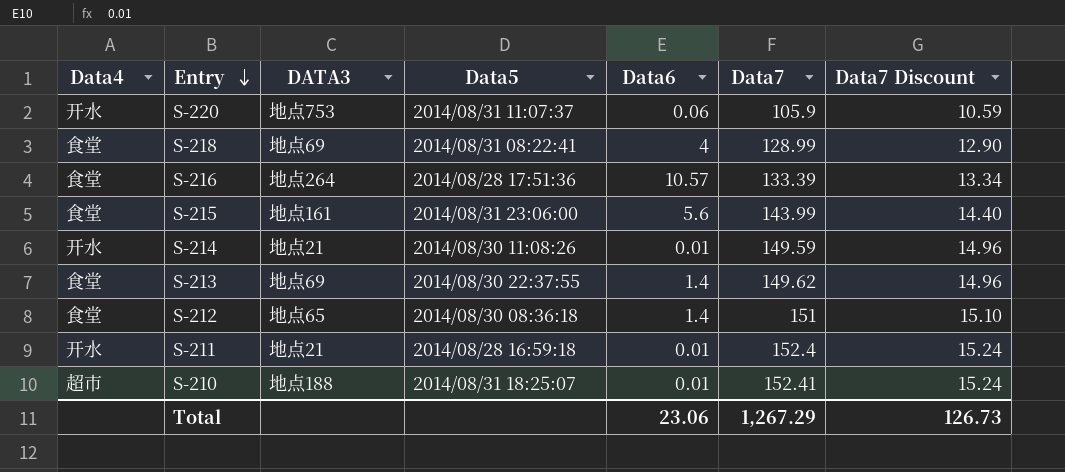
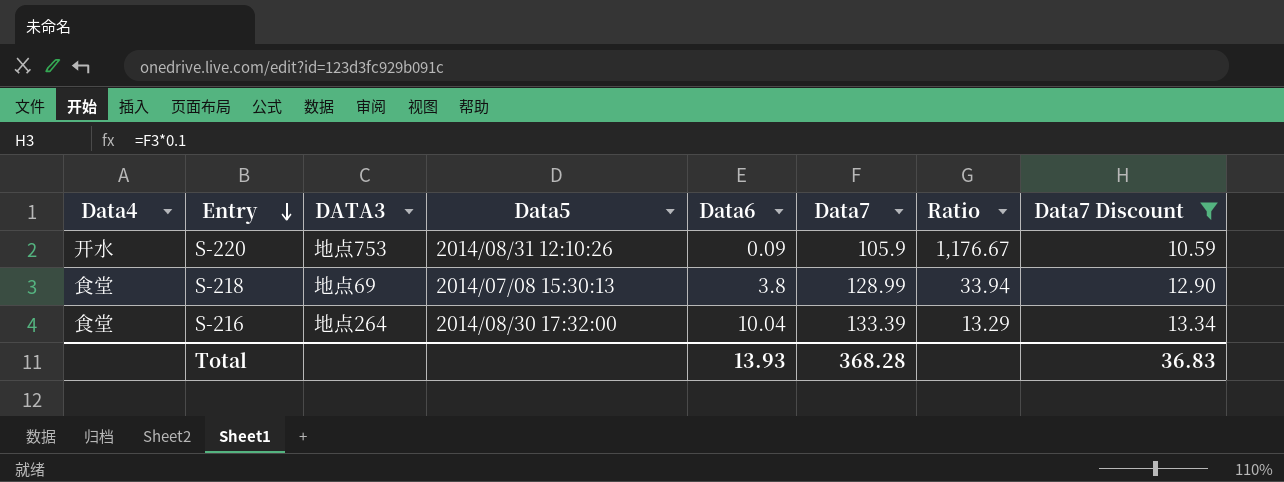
filter: none -> Data7 Discount <= 13.34
column Ratio | formula: none -> [Data7] / [Data6]
S-220 | Data5: 2014/08/31 11:07:37 -> 2014/08/31 12:10:26
S-220 | Data6: 0.06 -> 0.09
S-218 | Data5: 2014/08/31 08:22:41 -> 2014/07/08 15:30:13
S-218 | Data6: 4 -> 3.8
S-216 | Data5: 2014/08/28 17:51:36 -> 2014/08/30 17:32:00
S-216 | Data6: 10.57 -> 10.04
Total | Data6: 23.06 -> 13.93
Total | Data7: 1,267.29 -> 368.28
Total | Data7 Discount: 126.73 -> 36.83

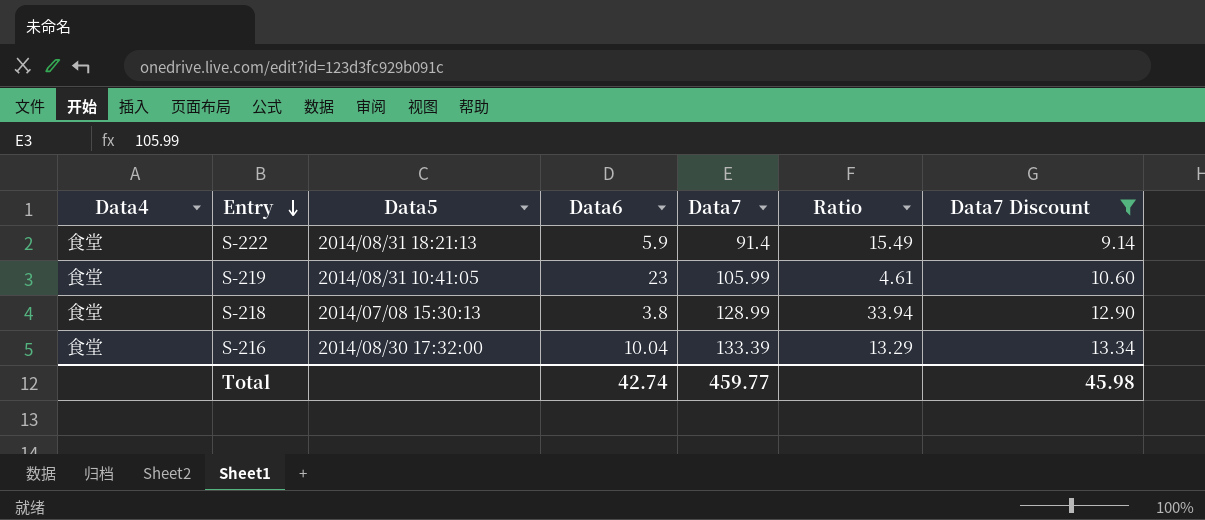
column DATA3 | position: 3 -> none
row S-220: 开水 | 地点753 | 2014/08/31 12:10:26 | 0.09 | 105.9 | 1,176.67 | 10.59 -> none
row S-222: none -> 食堂 | 2014/08/31 18:21:13 | 5.9 | 91.4 | 15.49 | 9.14
row S-219: none -> 食堂 | 2014/08/31 10:41:05 | 23 | 105.99 | 4.61 | 10.60
Total | Data6: 13.93 -> 42.74
Total | Data7: 368.28 -> 459.77
Total | Data7 Discount: 36.83 -> 45.98

